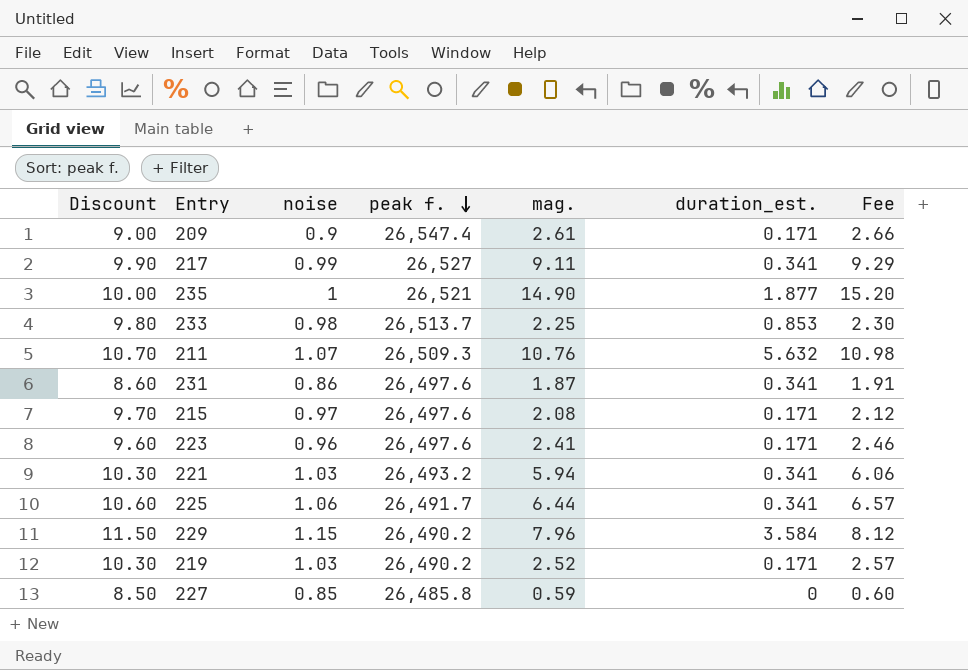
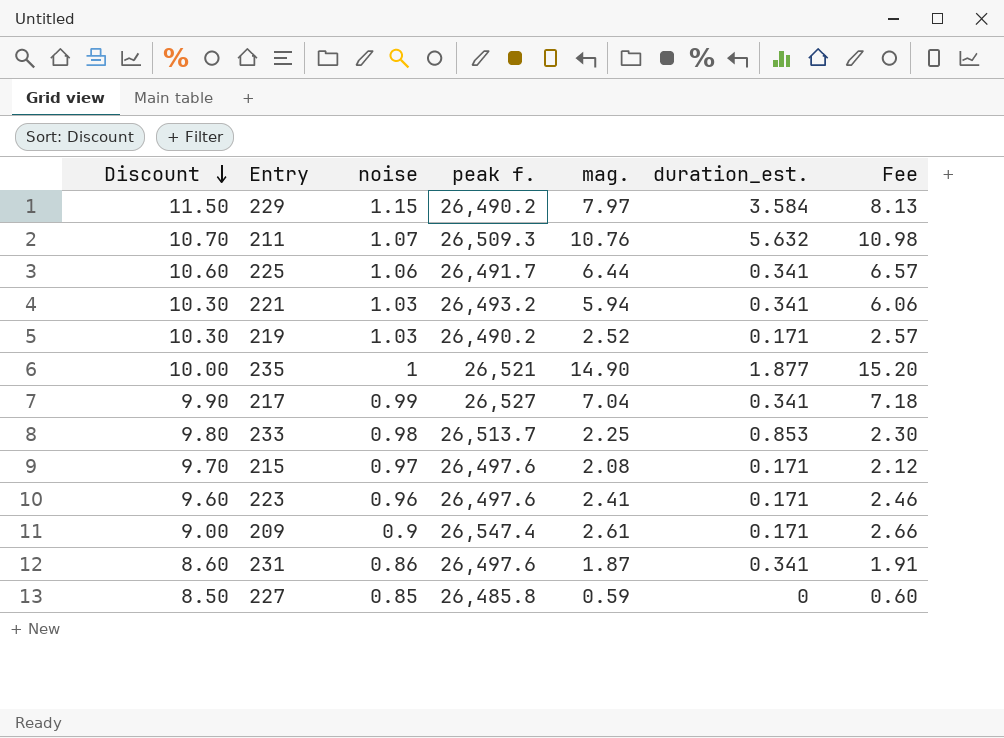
row order: peak f. descending -> Discount descending
229 | mag.: 7.96 -> 7.97
229 | Fee: 8.12 -> 8.13
217 | mag.: 9.11 -> 7.04
217 | Fee: 9.29 -> 7.18

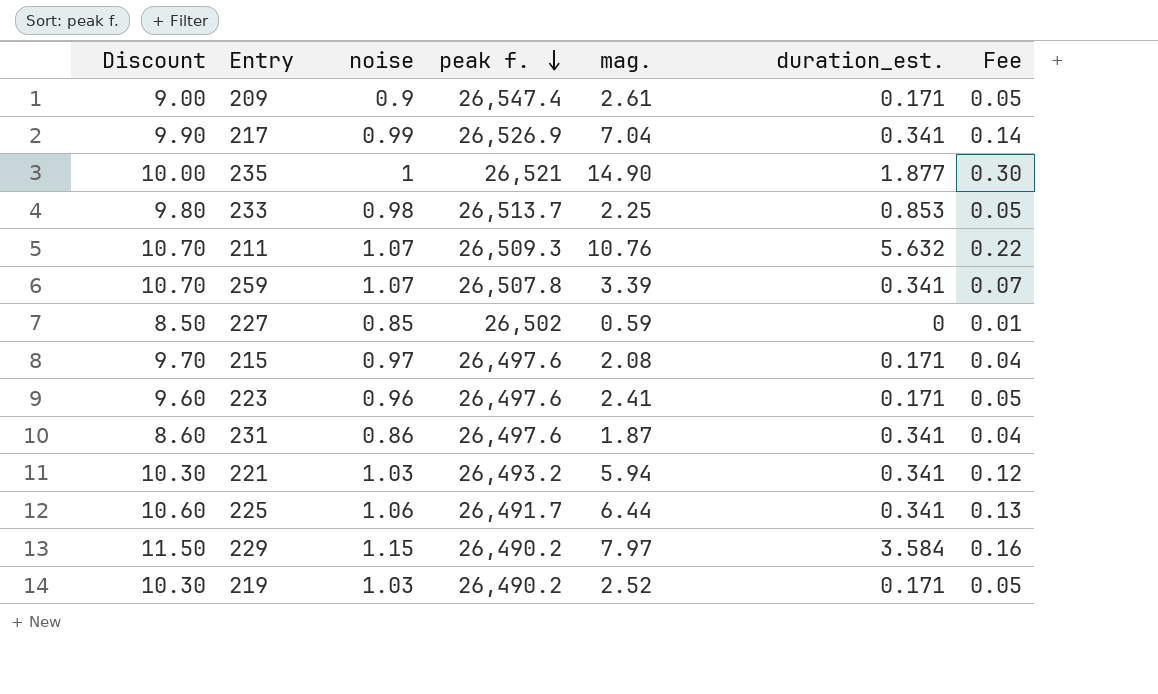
row order: Discount descending -> peak f. descending
column Fee | formula: [mag.] * 1.02 -> [mag.] * 0.02
217 | peak f.: 26,527 -> 26,526.9
row 259: none -> 10.70 | 1.07 | 26,507.8 | 3.39 | 0.341 | 0.07
227 | peak f.: 26,485.8 -> 26,502

